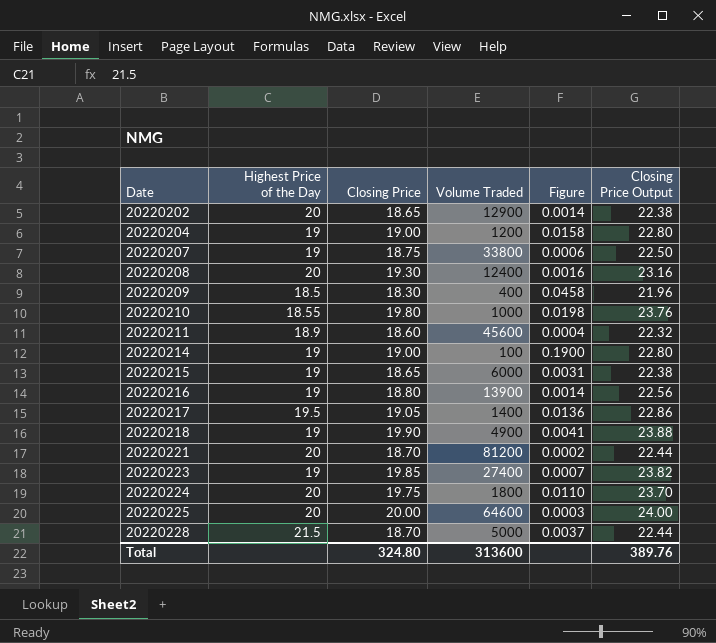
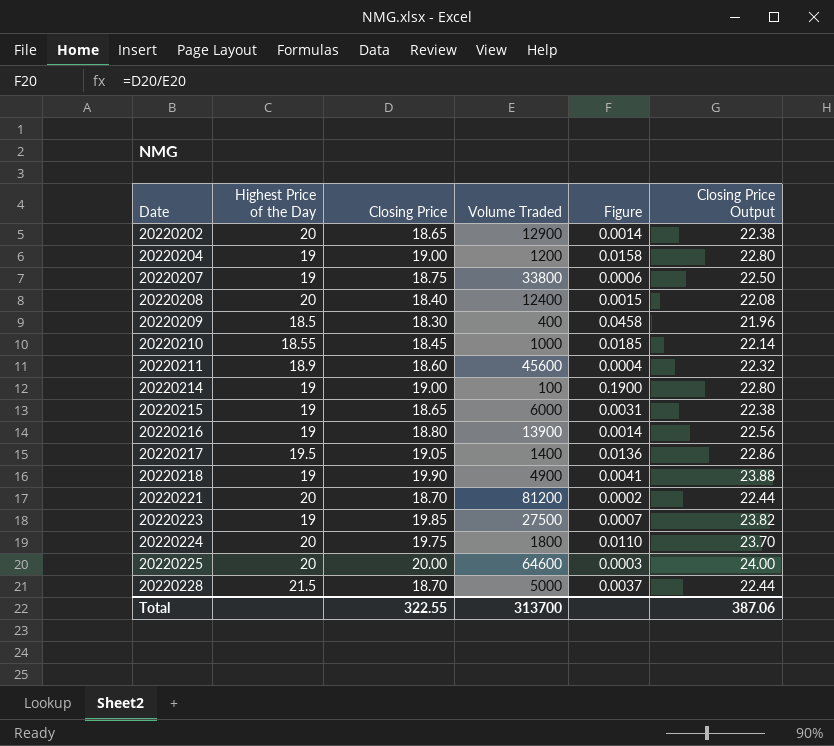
20220208 | Closing Price: 19.30 -> 18.40
20220208 | Figure: 0.0016 -> 0.0015
20220208 | Closing Price Output: 23.16 -> 22.08
20220210 | Closing Price: 19.80 -> 18.45
20220210 | Figure: 0.0198 -> 0.0185
20220210 | Closing Price Output: 23.76 -> 22.14
20220223 | Volume Traded: 27400 -> 27500
Total | Closing Price: 324.80 -> 322.55
Total | Volume Traded: 313600 -> 313700
Total | Closing Price Output: 389.76 -> 387.06

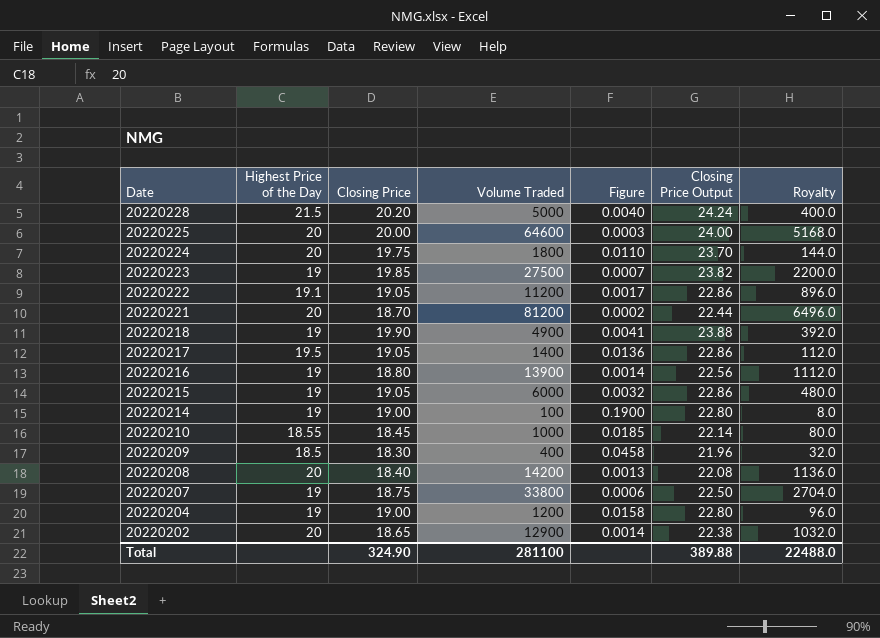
row order: Date ascending -> Date descending
column Royalty | formula: none -> [Volume Traded] * 0.08
row 20220211: 18.9 | 18.60 | 45600 | 0.0004 | 22.32 -> none
20220228 | Closing Price: 18.70 -> 20.20
20220228 | Figure: 0.0037 -> 0.0040
20220228 | Closing Price Output: 22.44 -> 24.24
row 20220222: none -> 19.1 | 19.05 | 11200 | 0.0017 | 22.86 | 896.0
20220215 | Closing Price: 18.65 -> 19.05
20220215 | Figure: 0.0031 -> 0.0032
20220215 | Closing Price Output: 22.38 -> 22.86
20220208 | Volume Traded: 12400 -> 14200
20220208 | Figure: 0.0015 -> 0.0013
Total | Closing Price: 322.55 -> 324.90
Total | Volume Traded: 313700 -> 281100
Total | Closing Price Output: 387.06 -> 389.88

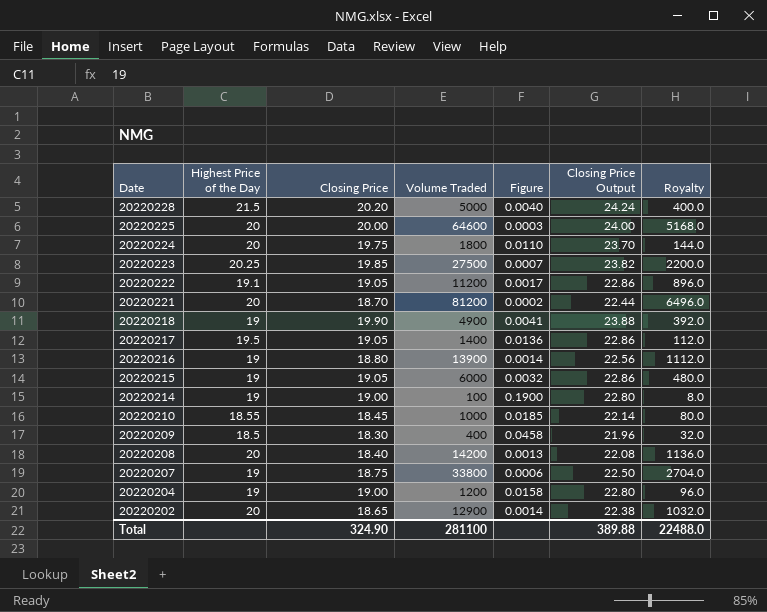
20220223 | Highest Price of the Day: 19 -> 20.25

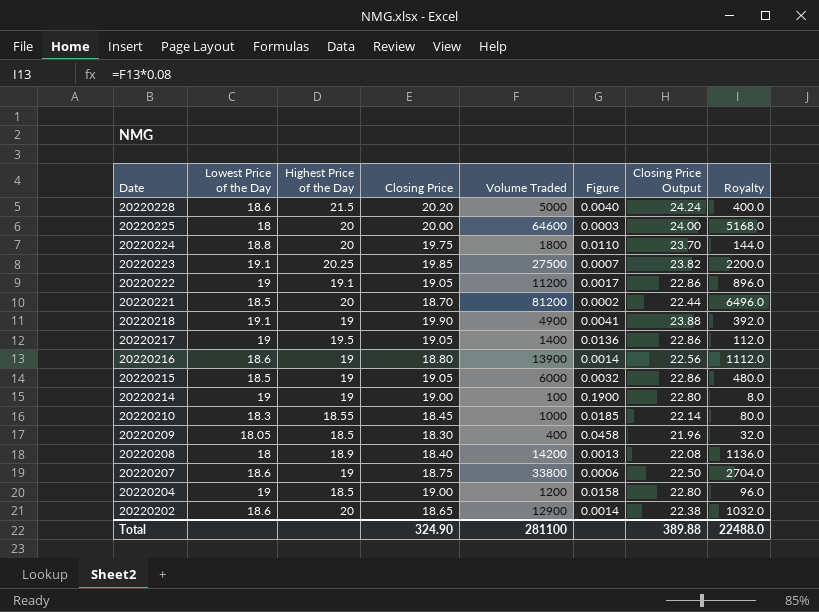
column Lowest Price of the Day | position: none -> 2
20220208 | Highest Price of the Day: 20 -> 18.9
20220204 | Highest Price of the Day: 19 -> 18.5

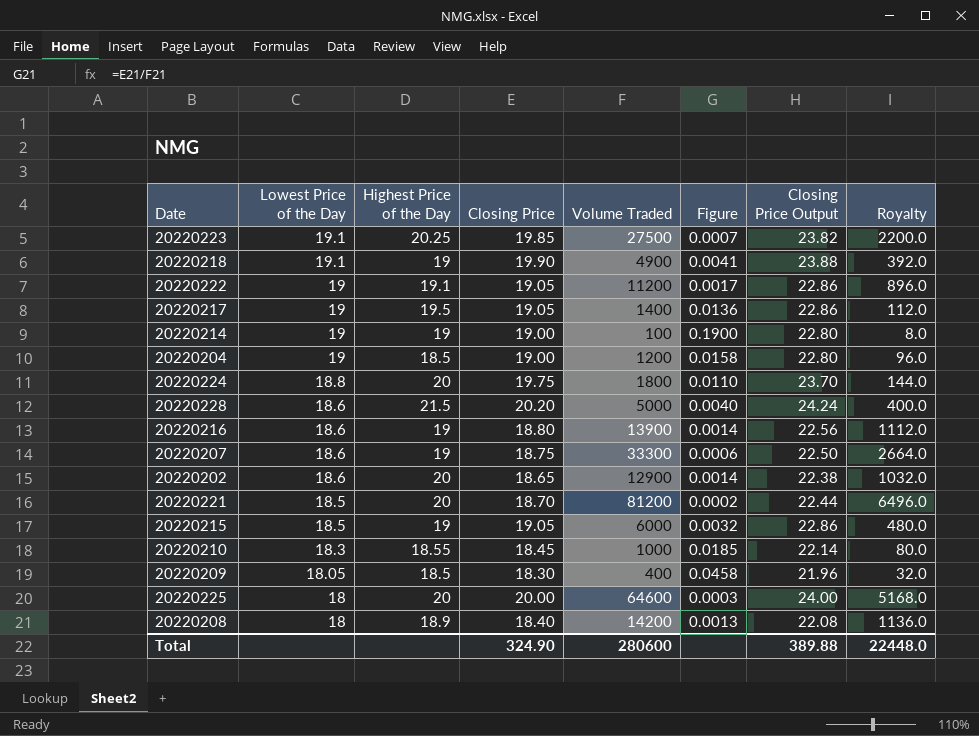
row order: Date descending -> Lowest Price of the Day descending
20220207 | Volume Traded: 33800 -> 33300
20220207 | Royalty: 2704.0 -> 2664.0
Total | Volume Traded: 281100 -> 280600
Total | Royalty: 22488.0 -> 22448.0

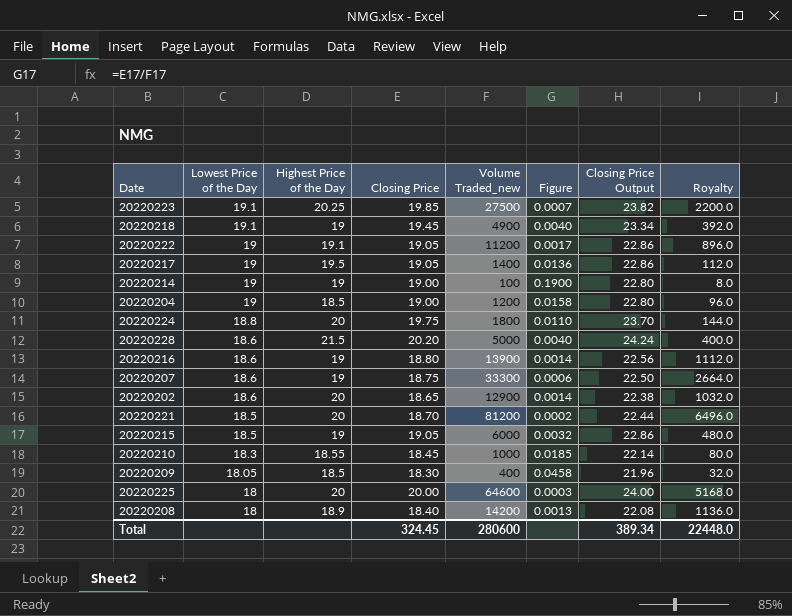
column name: Volume Traded -> Volume Traded_new
20220218 | Closing Price: 19.90 -> 19.45
20220218 | Figure: 0.0041 -> 0.0040
20220218 | Closing Price Output: 23.88 -> 23.34
Total | Closing Price: 324.90 -> 324.45
Total | Closing Price Output: 389.88 -> 389.34

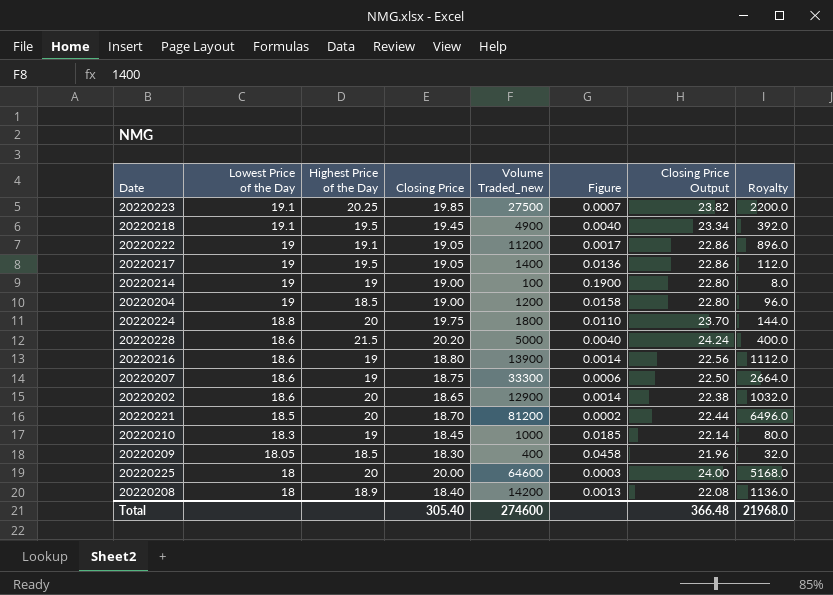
row 20220215: 18.5 | 19 | 19.05 | 6000 | 0.0032 | 22.86 | 480.0 -> none
20220218 | Highest Price of the Day: 19 -> 19.5
20220210 | Highest Price of the Day: 18.55 -> 19
Total | Closing Price: 324.45 -> 305.40
Total | Volume Traded_new: 280600 -> 274600
Total | Closing Price Output: 389.34 -> 366.48
Total | Royalty: 22448.0 -> 21968.0

